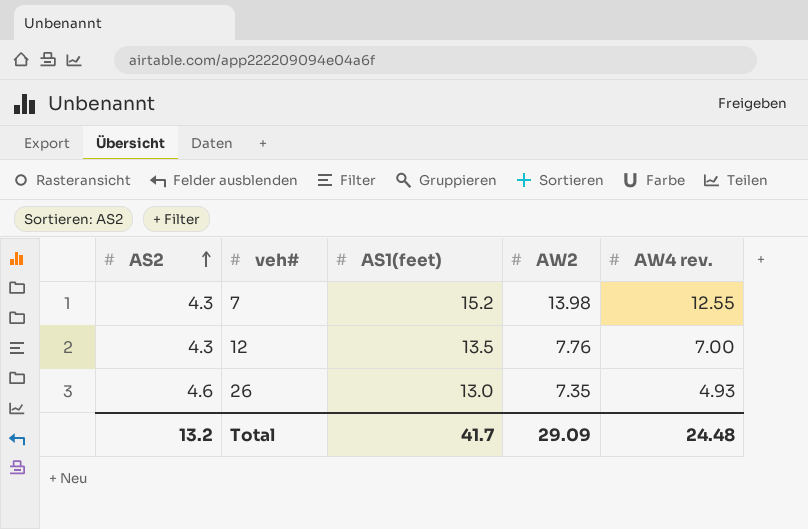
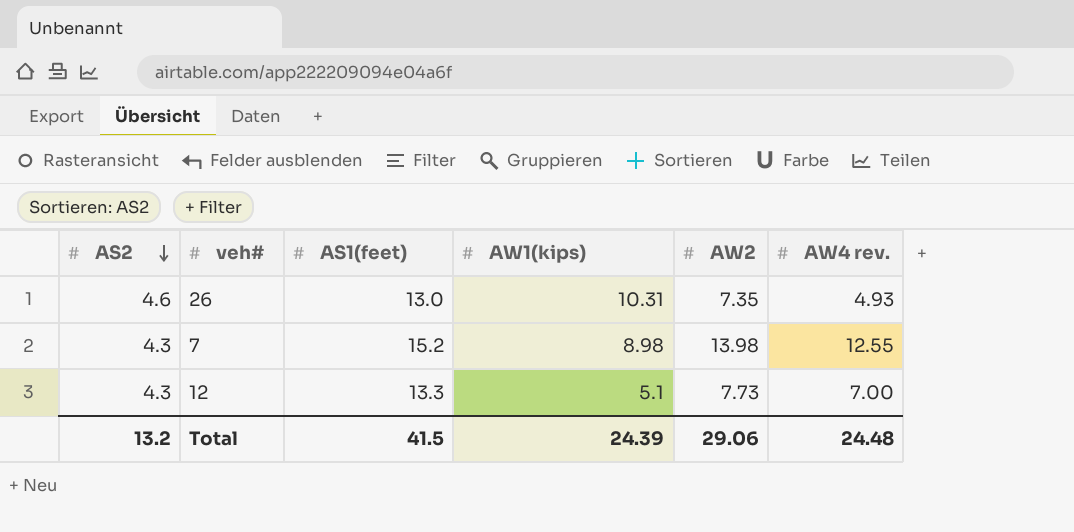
row order: AS2 ascending -> AS2 descending
column AW1(kips) | position: none -> 4
12 | AS1(feet): 13.5 -> 13.3
12 | AW2: 7.76 -> 7.73
Total | AS1(feet): 41.7 -> 41.5
Total | AW2: 29.09 -> 29.06

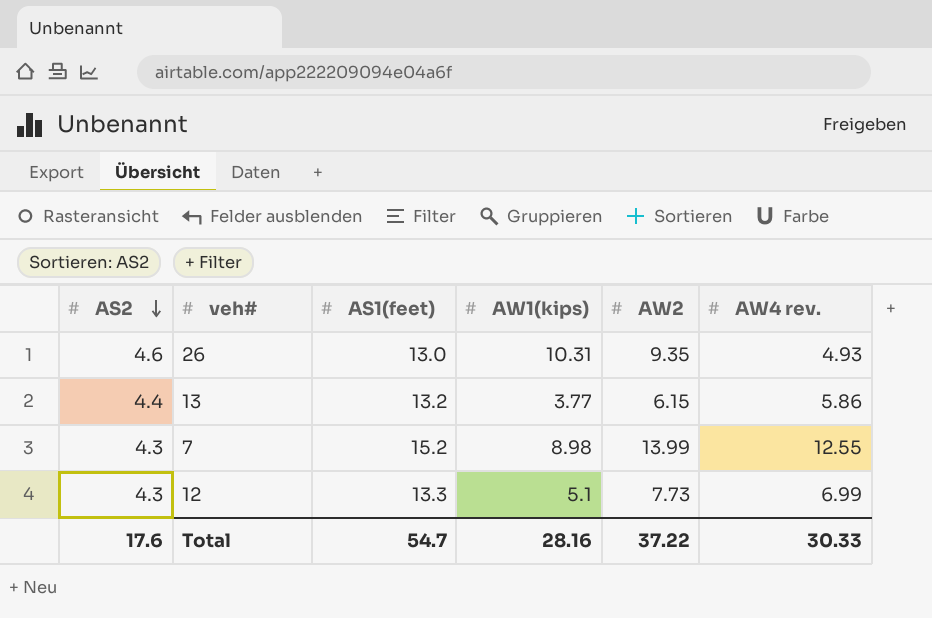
26 | AW2: 7.35 -> 9.35
row 13: none -> 4.4 | 13.2 | 3.77 | 6.15 | 5.86
7 | AW2: 13.98 -> 13.99
12 | AW4 rev.: 7.00 -> 6.99
Total | AS2: 13.2 -> 17.6
Total | AS1(feet): 41.5 -> 54.7
Total | AW1(kips): 24.39 -> 28.16
Total | AW2: 29.06 -> 37.22
Total | AW4 rev.: 24.48 -> 30.33

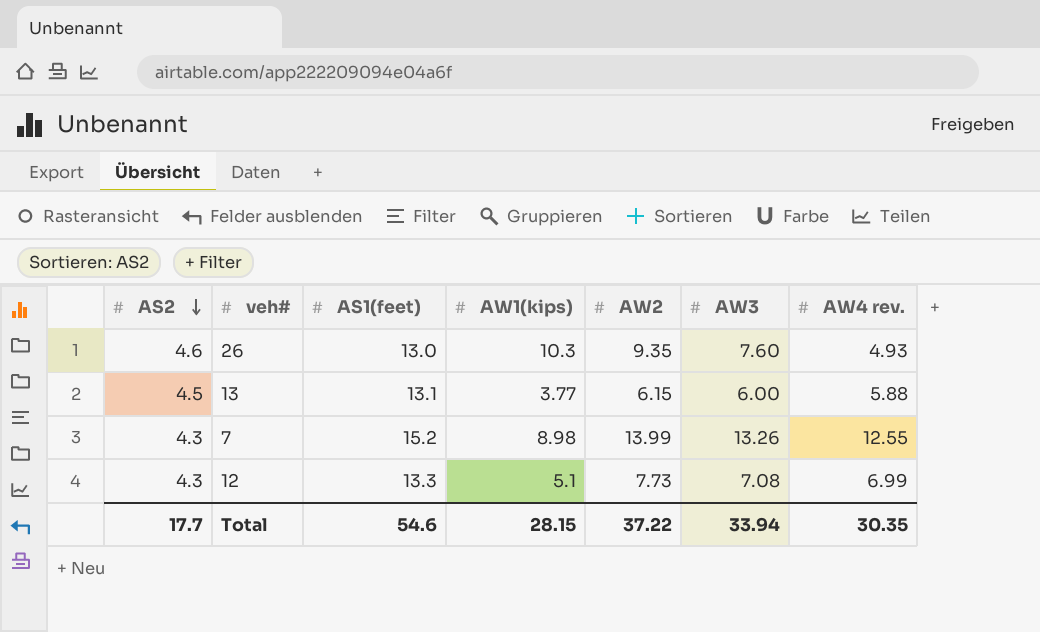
column AW3 | position: none -> 6
26 | AW1(kips): 10.31 -> 10.3
13 | AS2: 4.4 -> 4.5
13 | AS1(feet): 13.2 -> 13.1
13 | AW4 rev.: 5.86 -> 5.88
Total | AS2: 17.6 -> 17.7
Total | AS1(feet): 54.7 -> 54.6
Total | AW1(kips): 28.16 -> 28.15
Total | AW4 rev.: 30.33 -> 30.35

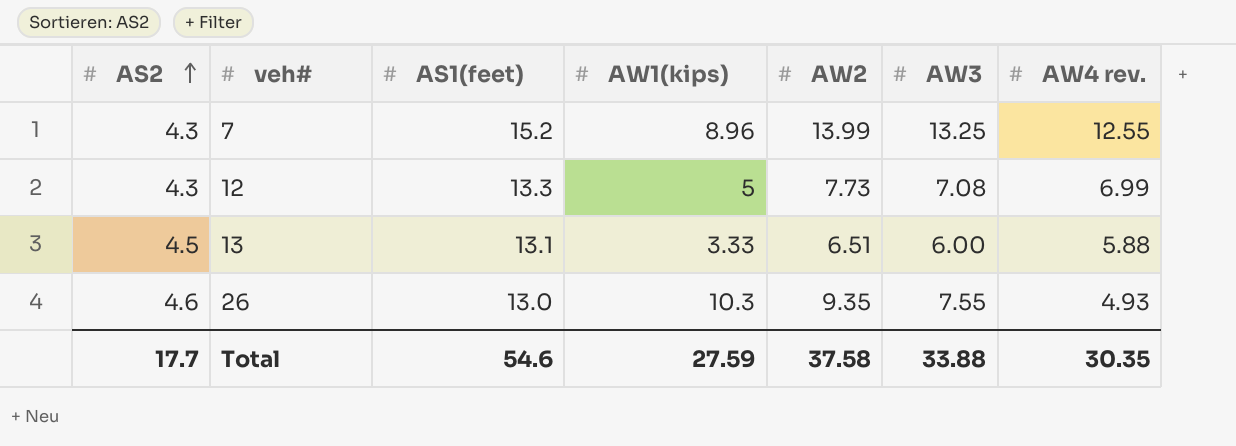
row order: AS2 descending -> AS2 ascending
7 | AW1(kips): 8.98 -> 8.96
7 | AW3: 13.26 -> 13.25
12 | AW1(kips): 5.1 -> 5
13 | AW1(kips): 3.77 -> 3.33
13 | AW2: 6.15 -> 6.51
26 | AW3: 7.60 -> 7.55
Total | AW1(kips): 28.15 -> 27.59
Total | AW2: 37.22 -> 37.58
Total | AW3: 33.94 -> 33.88

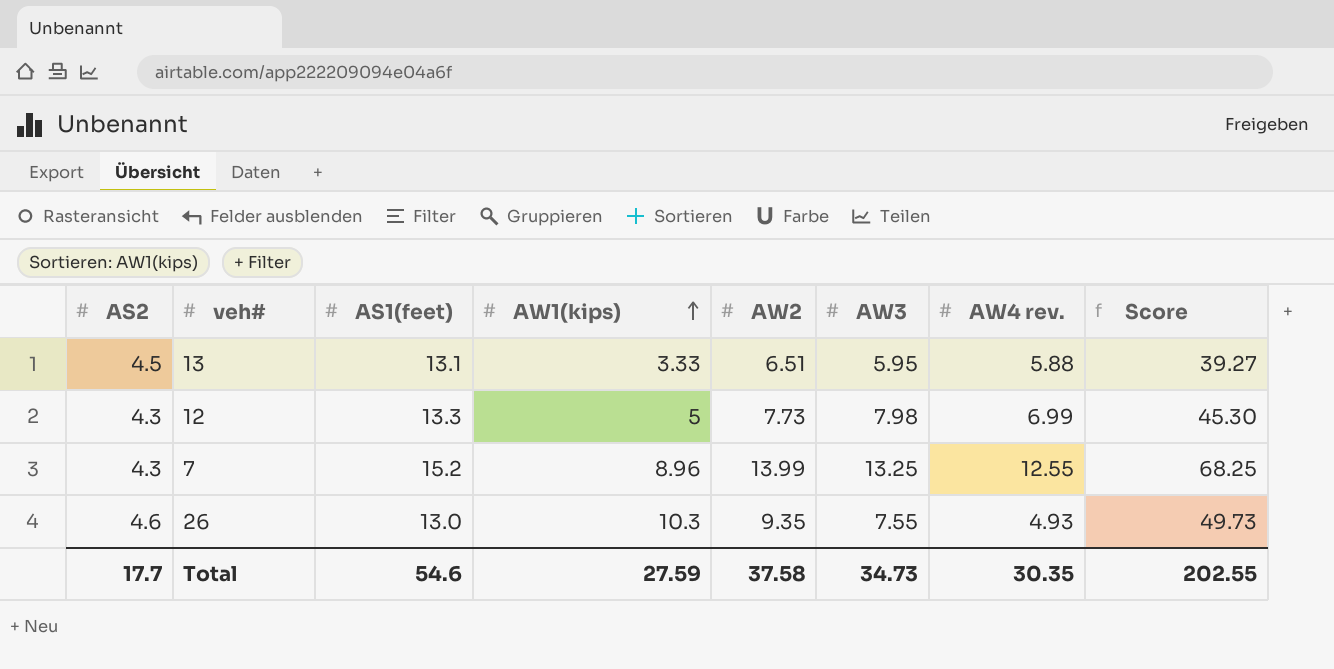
row order: AS2 ascending -> AW1(kips) ascending
column Score | formula: none -> [AS2] + [AS1(feet)] + [AW1(kips)] + [AW2] + [AW3] + [AW4 rev.]
13 | AW3: 6.00 -> 5.95
12 | AW3: 7.08 -> 7.98
Total | AW3: 33.88 -> 34.73

